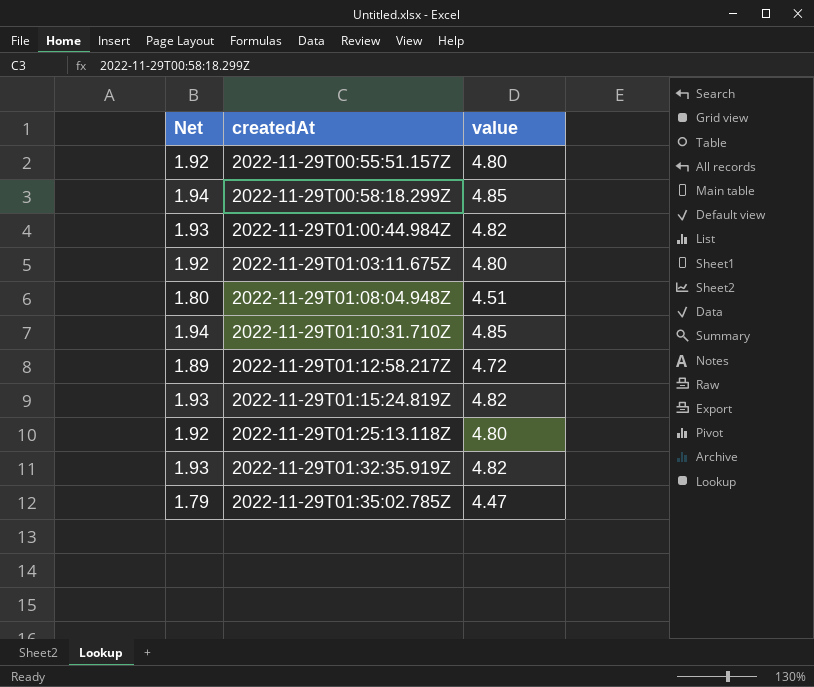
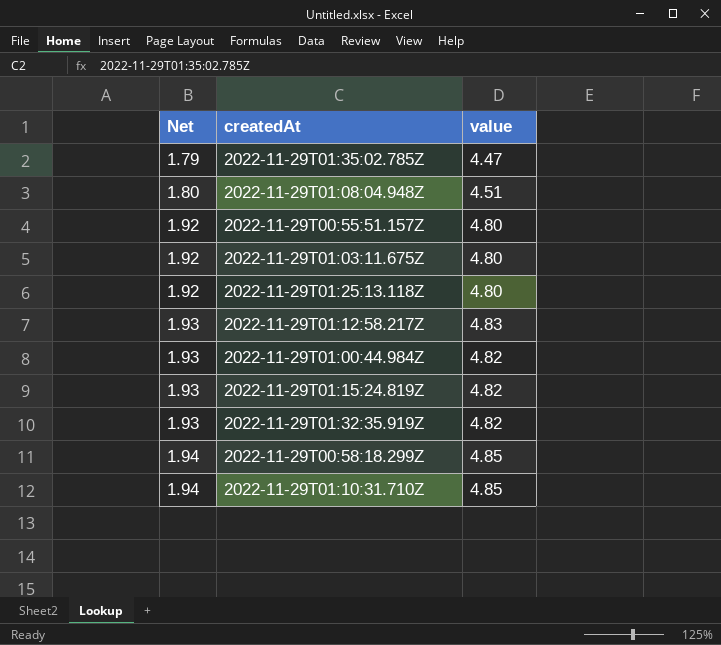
row order: createdAt ascending -> Net ascending
2022-11-29T01:12:58.217Z | Net: 1.89 -> 1.93
2022-11-29T01:12:58.217Z | value: 4.72 -> 4.83

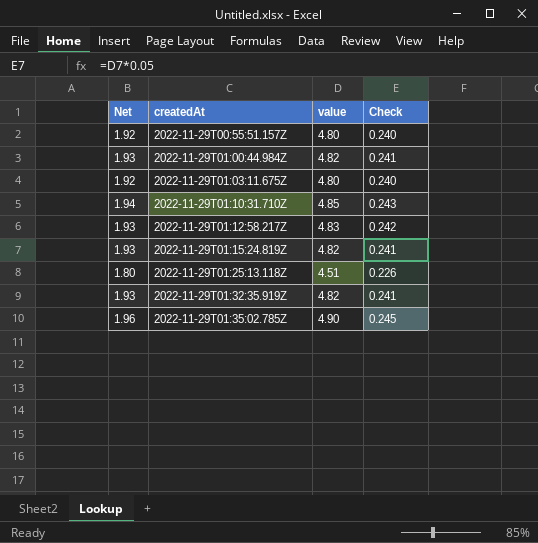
row order: Net ascending -> createdAt ascending
column Check | formula: none -> [value] * 0.05
row 2022-11-29T01:08:04.948Z: 1.80 | 4.51 -> none
row 2022-11-29T00:58:18.299Z: 1.94 | 4.85 -> none
2022-11-29T01:25:13.118Z | Net: 1.92 -> 1.80
2022-11-29T01:25:13.118Z | value: 4.80 -> 4.51
2022-11-29T01:35:02.785Z | Net: 1.79 -> 1.96
2022-11-29T01:35:02.785Z | value: 4.47 -> 4.90

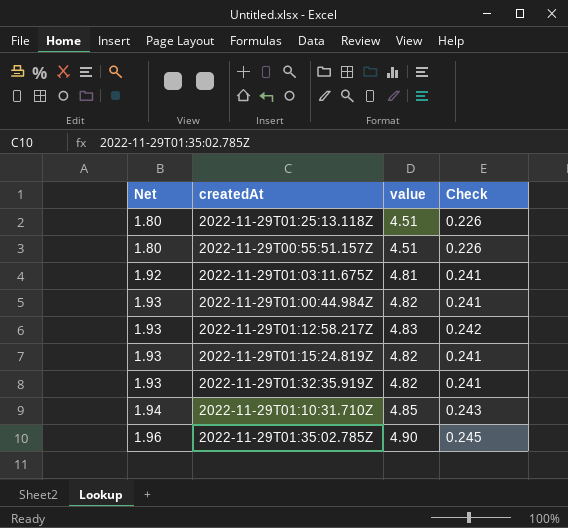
row order: createdAt ascending -> Net ascending
2022-11-29T00:55:51.157Z | Net: 1.92 -> 1.80
2022-11-29T00:55:51.157Z | value: 4.80 -> 4.51
2022-11-29T00:55:51.157Z | Check: 0.240 -> 0.226
2022-11-29T01:03:11.675Z | value: 4.80 -> 4.81
2022-11-29T01:03:11.675Z | Check: 0.240 -> 0.241

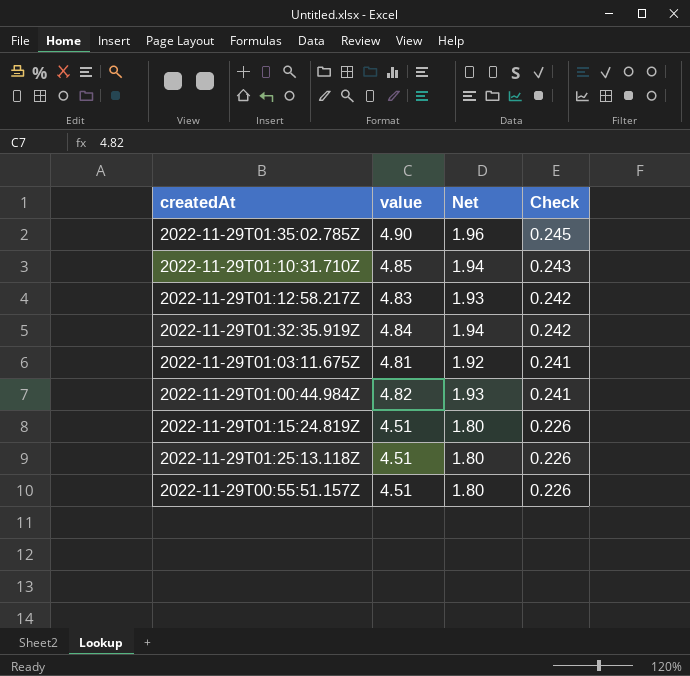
row order: Net ascending -> Check descending
column Net | position: 1 -> 3
2022-11-29T01:32:35.919Z | value: 4.82 -> 4.84
2022-11-29T01:32:35.919Z | Net: 1.93 -> 1.94
2022-11-29T01:32:35.919Z | Check: 0.241 -> 0.242
2022-11-29T01:15:24.819Z | value: 4.82 -> 4.51
2022-11-29T01:15:24.819Z | Net: 1.93 -> 1.80
2022-11-29T01:15:24.819Z | Check: 0.241 -> 0.226

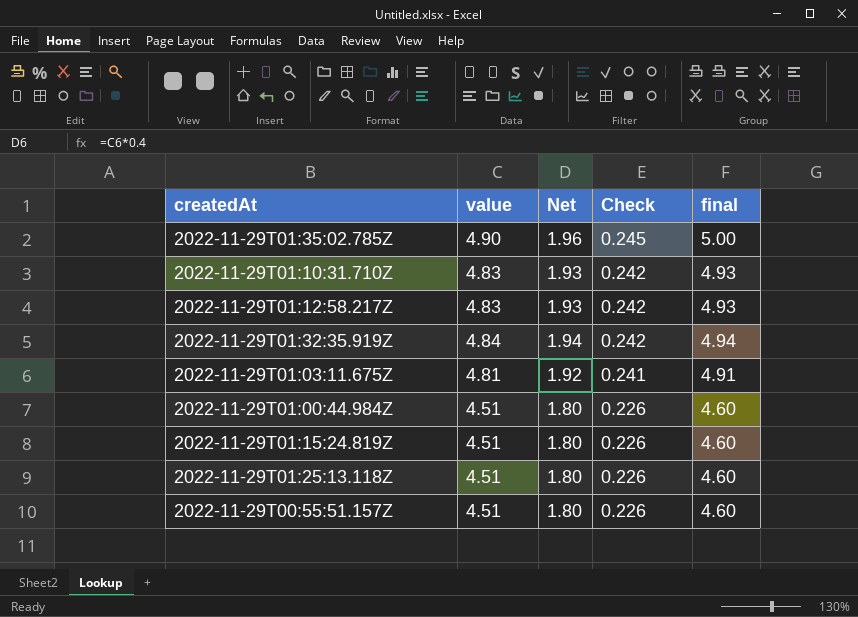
column final | formula: none -> [value] * 1.02
2022-11-29T01:10:31.710Z | value: 4.85 -> 4.83
2022-11-29T01:10:31.710Z | Net: 1.94 -> 1.93
2022-11-29T01:10:31.710Z | Check: 0.243 -> 0.242
2022-11-29T01:00:44.984Z | value: 4.82 -> 4.51
2022-11-29T01:00:44.984Z | Net: 1.93 -> 1.80
2022-11-29T01:00:44.984Z | Check: 0.241 -> 0.226

